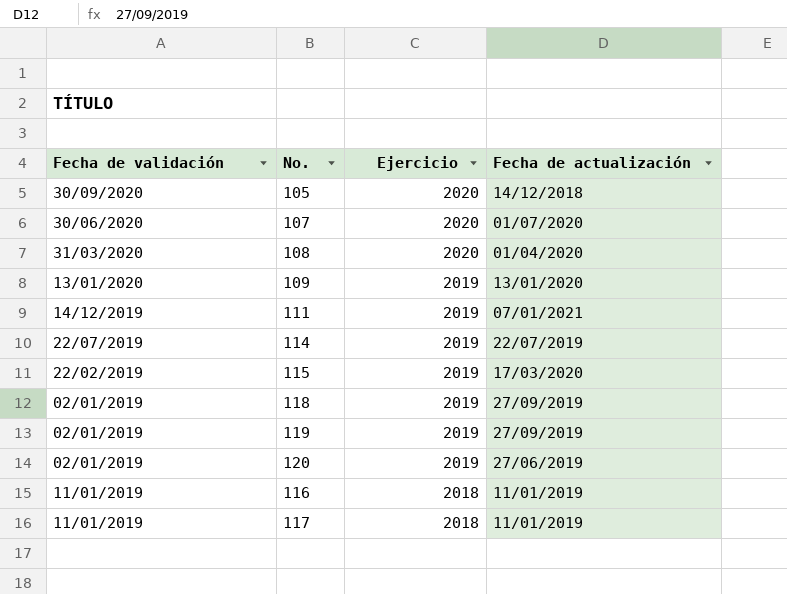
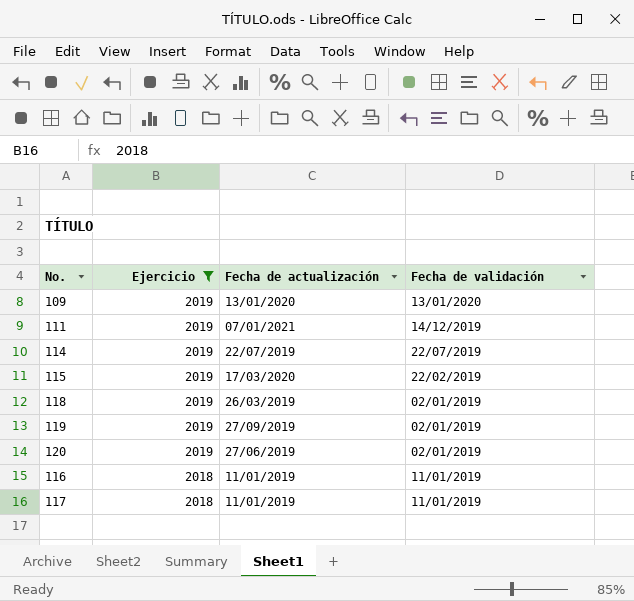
filter: none -> Ejercicio != 2020
column Fecha de validación | position: 1 -> 4
118 | Fecha de actualización: 27/09/2019 -> 26/03/2019

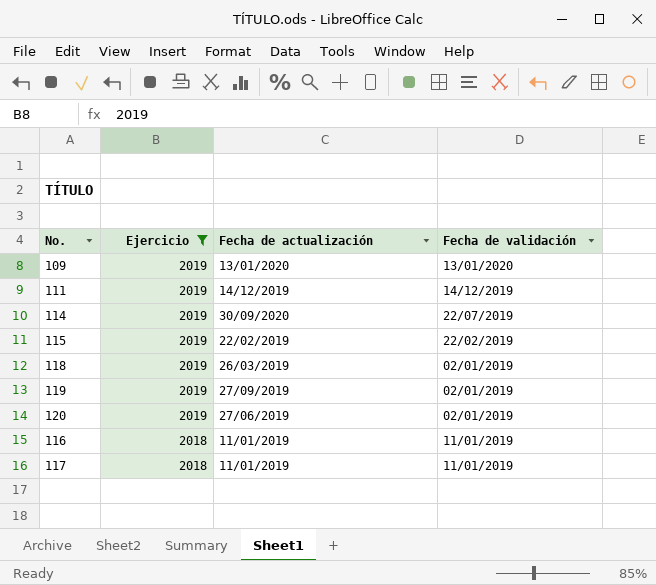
111 | Fecha de actualización: 07/01/2021 -> 14/12/2019
114 | Fecha de actualización: 22/07/2019 -> 30/09/2020
115 | Fecha de actualización: 17/03/2020 -> 22/02/2019

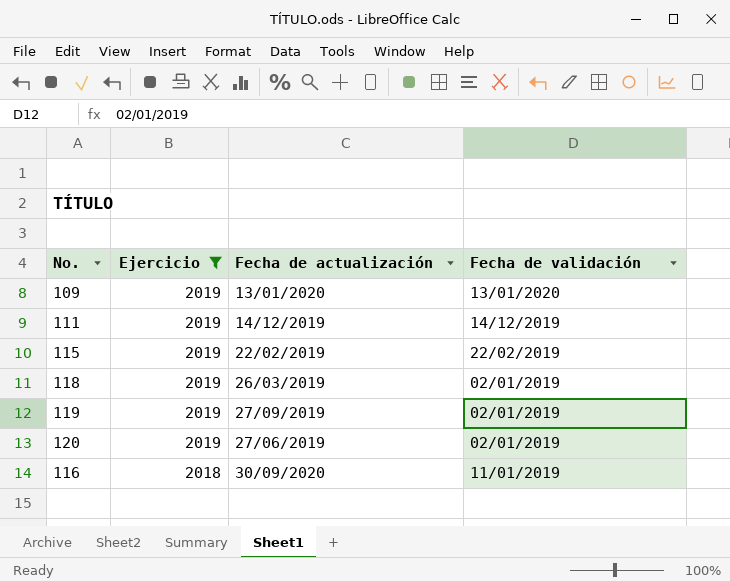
row 114: 2019 | 30/09/2020 | 22/07/2019 -> none
row 117: 2018 | 11/01/2019 | 11/01/2019 -> none
116 | Fecha de actualización: 11/01/2019 -> 30/09/2020

